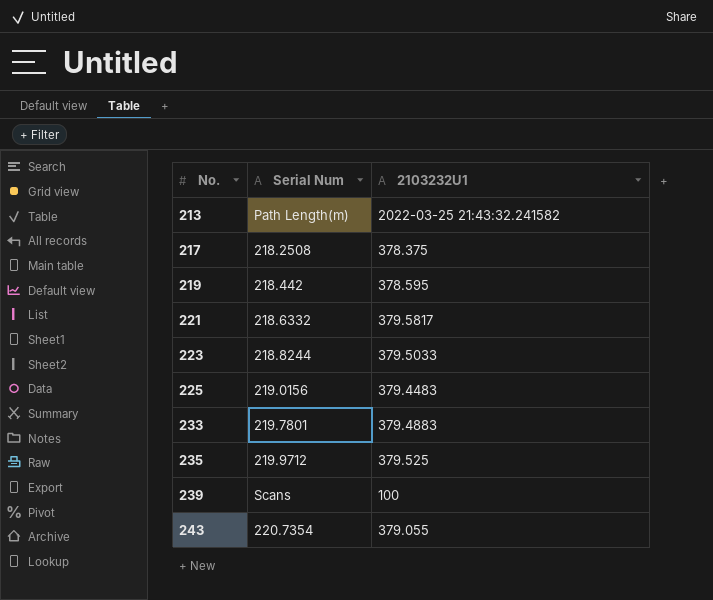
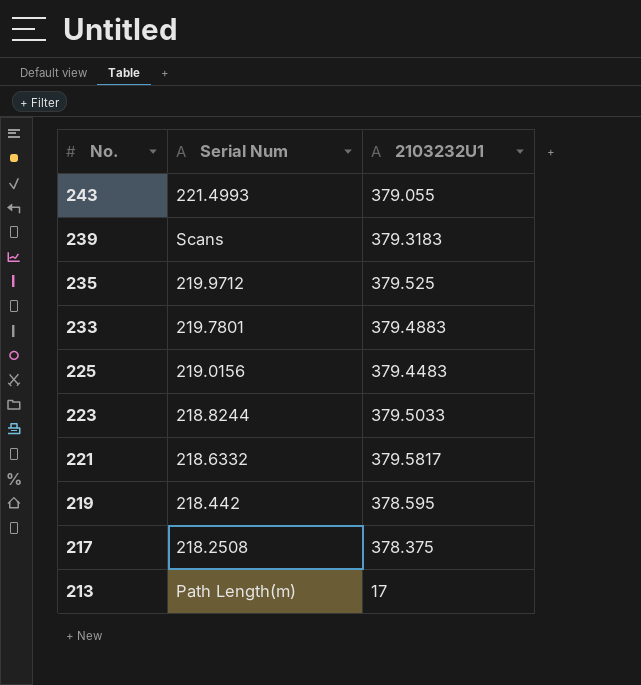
row order: No. ascending -> No. descending
243 | Serial Num: 220.7354 -> 221.4993
239 | 2103232U1: 100 -> 379.3183
213 | 2103232U1: 2022-03-25 21:43:32.241582 -> 17

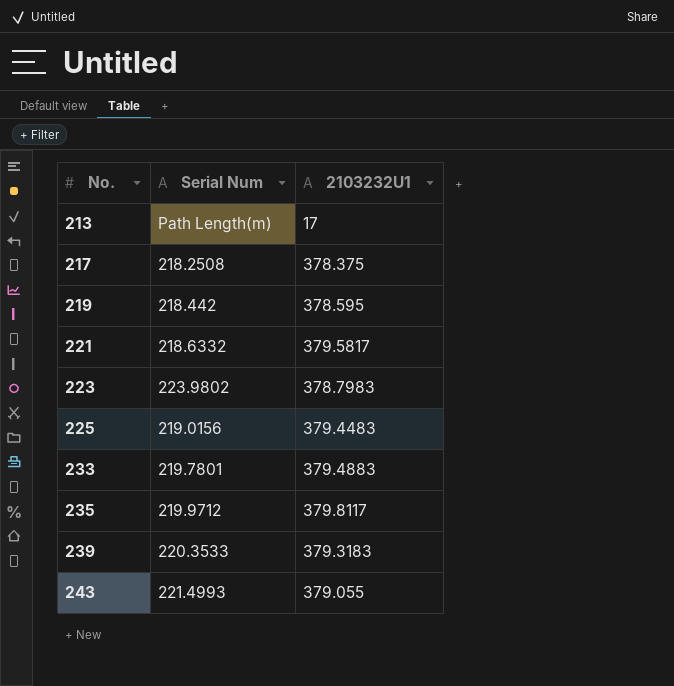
row order: No. descending -> No. ascending
223 | Serial Num: 218.8244 -> 223.9802
223 | 2103232U1: 379.5033 -> 378.7983
235 | 2103232U1: 379.525 -> 379.8117
239 | Serial Num: Scans -> 220.3533

